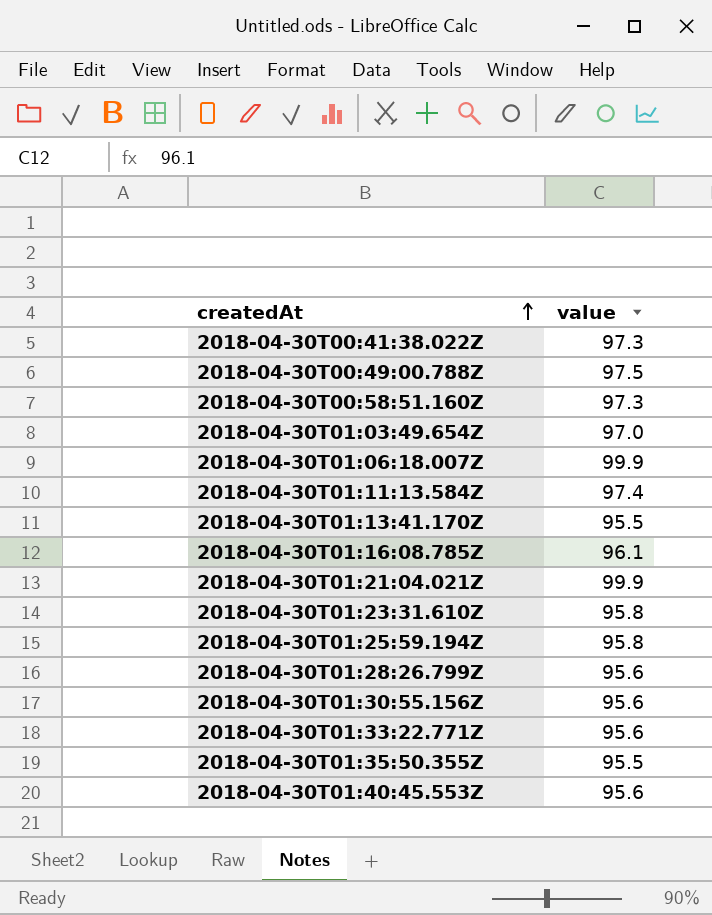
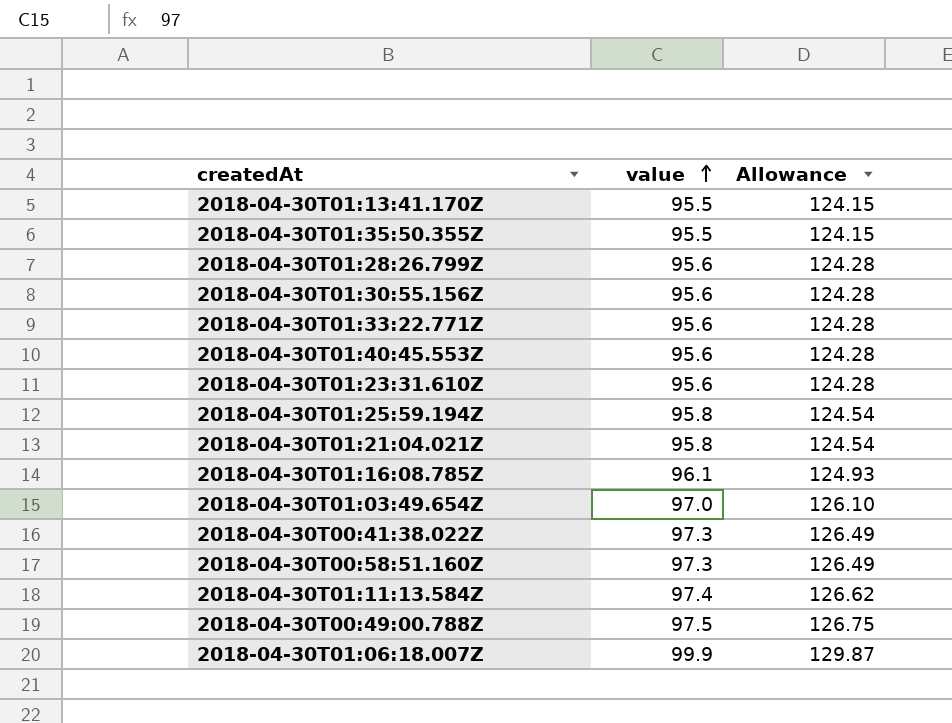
row order: createdAt ascending -> value ascending
column Allowance | formula: none -> [value] * 1.3
2018-04-30T01:23:31.610Z | value: 95.8 -> 95.6
2018-04-30T01:21:04.021Z | value: 99.9 -> 95.8

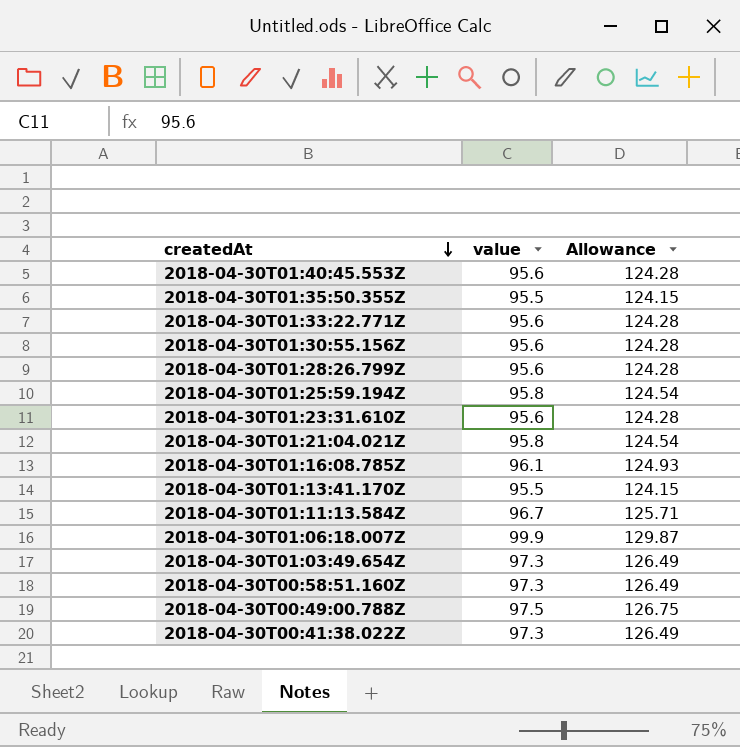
row order: value ascending -> createdAt descending
2018-04-30T01:11:13.584Z | value: 97.4 -> 96.7
2018-04-30T01:11:13.584Z | Allowance: 126.62 -> 125.71
2018-04-30T01:03:49.654Z | value: 97.0 -> 97.3
2018-04-30T01:03:49.654Z | Allowance: 126.10 -> 126.49

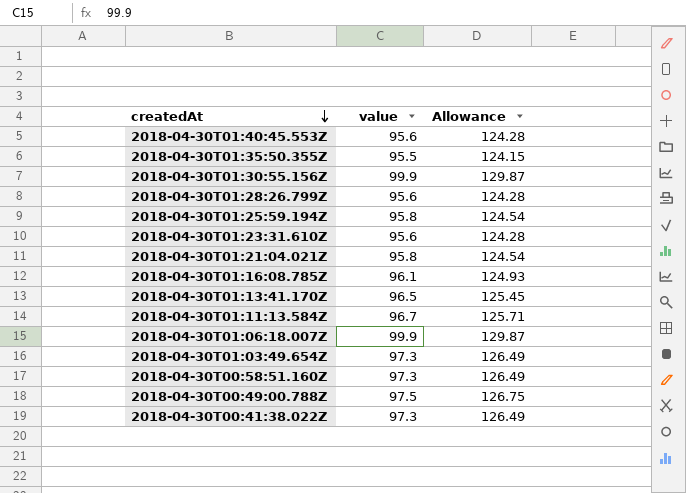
row 2018-04-30T01:33:22.771Z: 95.6 | 124.28 -> none
2018-04-30T01:30:55.156Z | value: 95.6 -> 99.9
2018-04-30T01:30:55.156Z | Allowance: 124.28 -> 129.87
2018-04-30T01:13:41.170Z | value: 95.5 -> 96.5
2018-04-30T01:13:41.170Z | Allowance: 124.15 -> 125.45

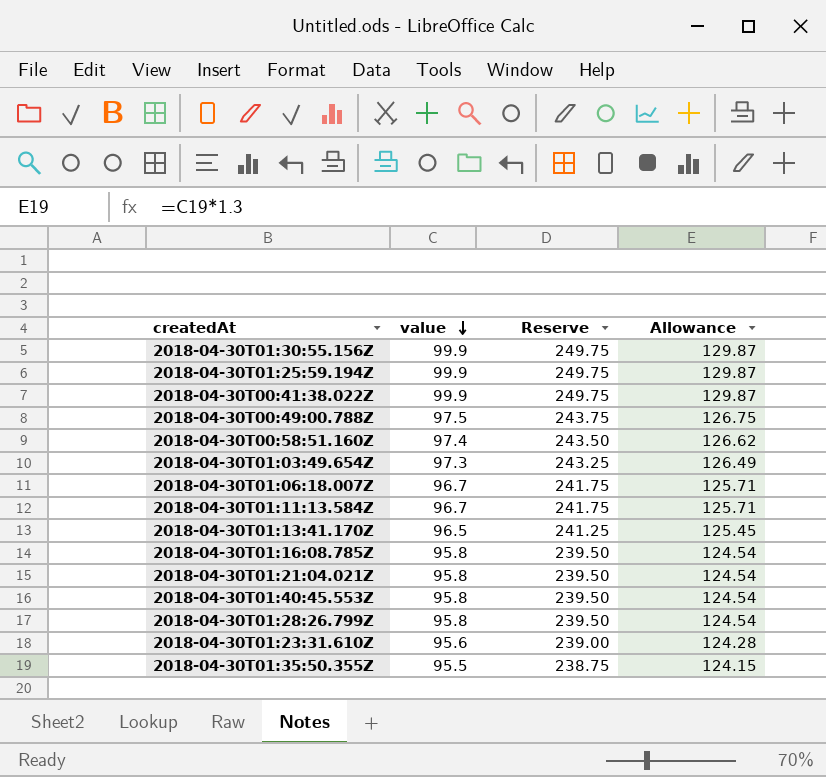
row order: createdAt descending -> value descending
column Reserve | formula: none -> [value] * 2.5
2018-04-30T01:25:59.194Z | value: 95.8 -> 99.9
2018-04-30T01:25:59.194Z | Allowance: 124.54 -> 129.87
2018-04-30T00:41:38.022Z | value: 97.3 -> 99.9
2018-04-30T00:41:38.022Z | Allowance: 126.49 -> 129.87
2018-04-30T00:58:51.160Z | value: 97.3 -> 97.4
2018-04-30T00:58:51.160Z | Allowance: 126.49 -> 126.62
2018-04-30T01:06:18.007Z | value: 99.9 -> 96.7
2018-04-30T01:06:18.007Z | Allowance: 129.87 -> 125.71
2018-04-30T01:16:08.785Z | value: 96.1 -> 95.8
2018-04-30T01:16:08.785Z | Allowance: 124.93 -> 124.54
2018-04-30T01:40:45.553Z | value: 95.6 -> 95.8
2018-04-30T01:40:45.553Z | Allowance: 124.28 -> 124.54
2018-04-30T01:28:26.799Z | value: 95.6 -> 95.8
2018-04-30T01:28:26.799Z | Allowance: 124.28 -> 124.54

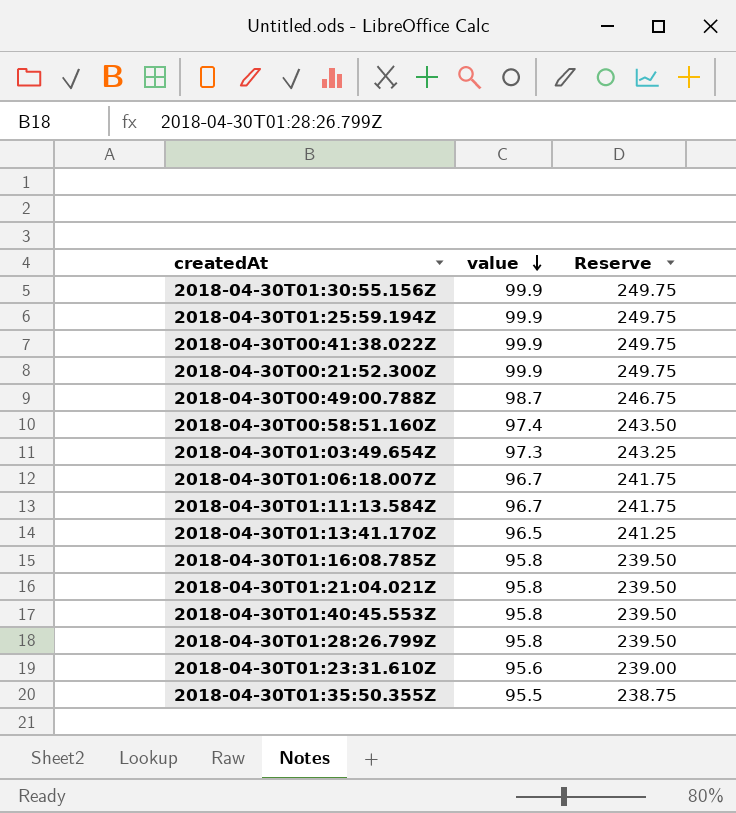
column Allowance | formula: [value] * 1.3 -> none
row 2018-04-30T00:21:52.300Z: none -> 99.9 | 249.75
2018-04-30T00:49:00.788Z | value: 97.5 -> 98.7
2018-04-30T00:49:00.788Z | Reserve: 243.75 -> 246.75

